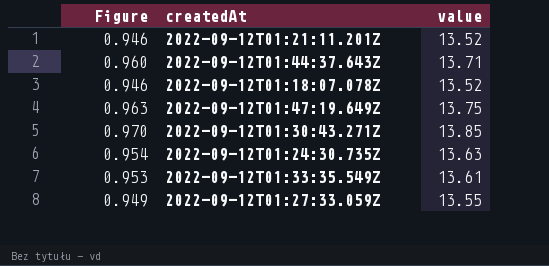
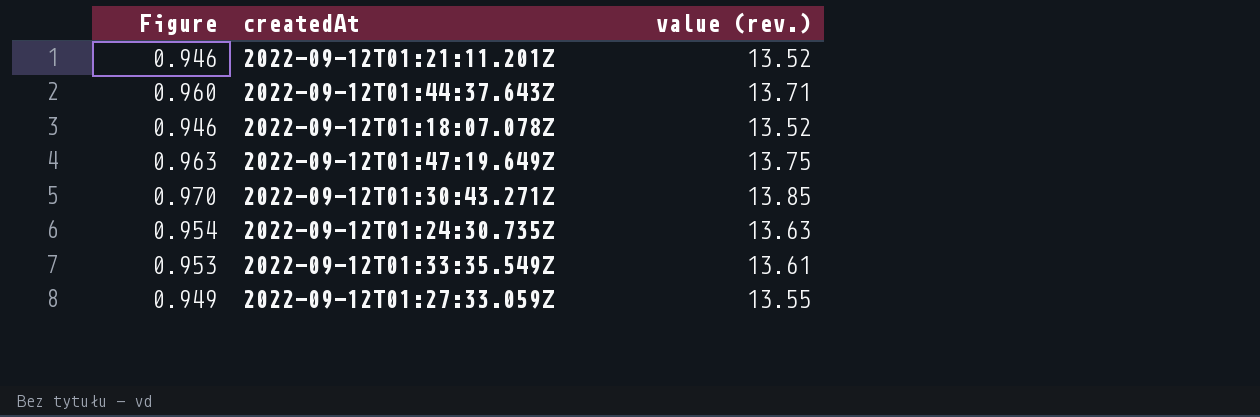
column name: value -> value (rev.)

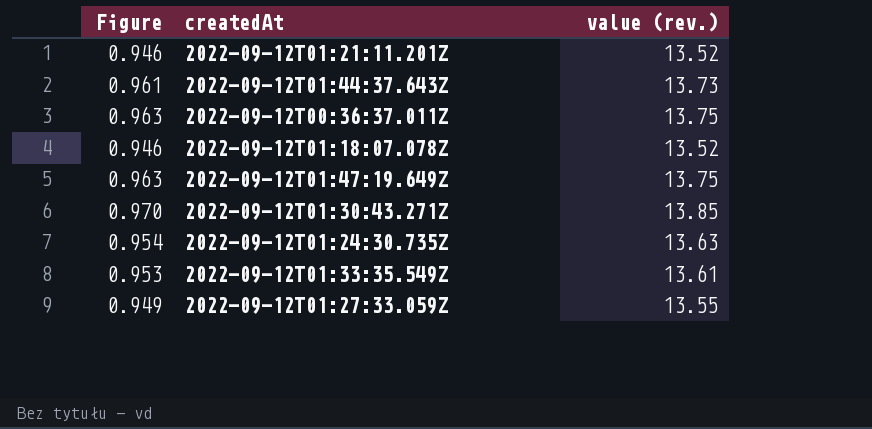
2022-09-12T01:44:37.643Z | Figure: 0.960 -> 0.961
2022-09-12T01:44:37.643Z | value (rev.): 13.71 -> 13.73
row 2022-09-12T00:36:37.011Z: none -> 0.963 | 13.75

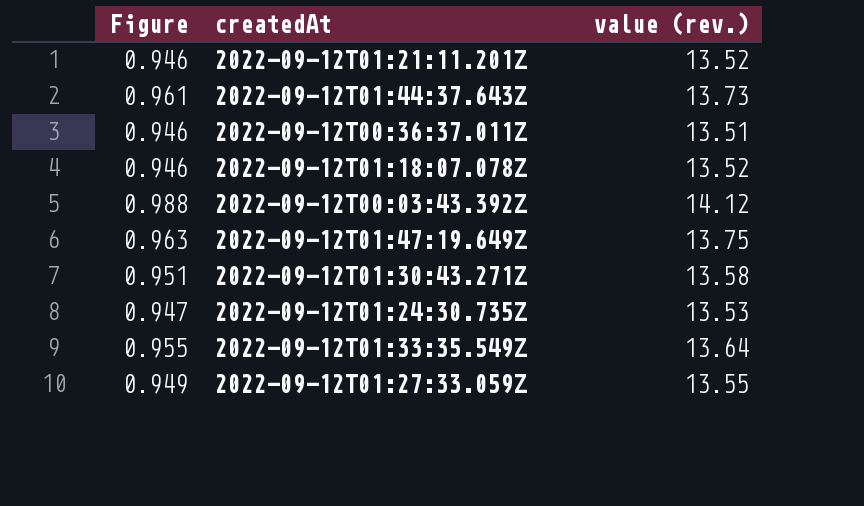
2022-09-12T00:36:37.011Z | Figure: 0.963 -> 0.946
2022-09-12T00:36:37.011Z | value (rev.): 13.75 -> 13.51
row 2022-09-12T00:03:43.392Z: none -> 0.988 | 14.12
2022-09-12T01:30:43.271Z | Figure: 0.970 -> 0.951
2022-09-12T01:30:43.271Z | value (rev.): 13.85 -> 13.58
2022-09-12T01:24:30.735Z | Figure: 0.954 -> 0.947
2022-09-12T01:24:30.735Z | value (rev.): 13.63 -> 13.53
2022-09-12T01:33:35.549Z | Figure: 0.953 -> 0.955
2022-09-12T01:33:35.549Z | value (rev.): 13.61 -> 13.64

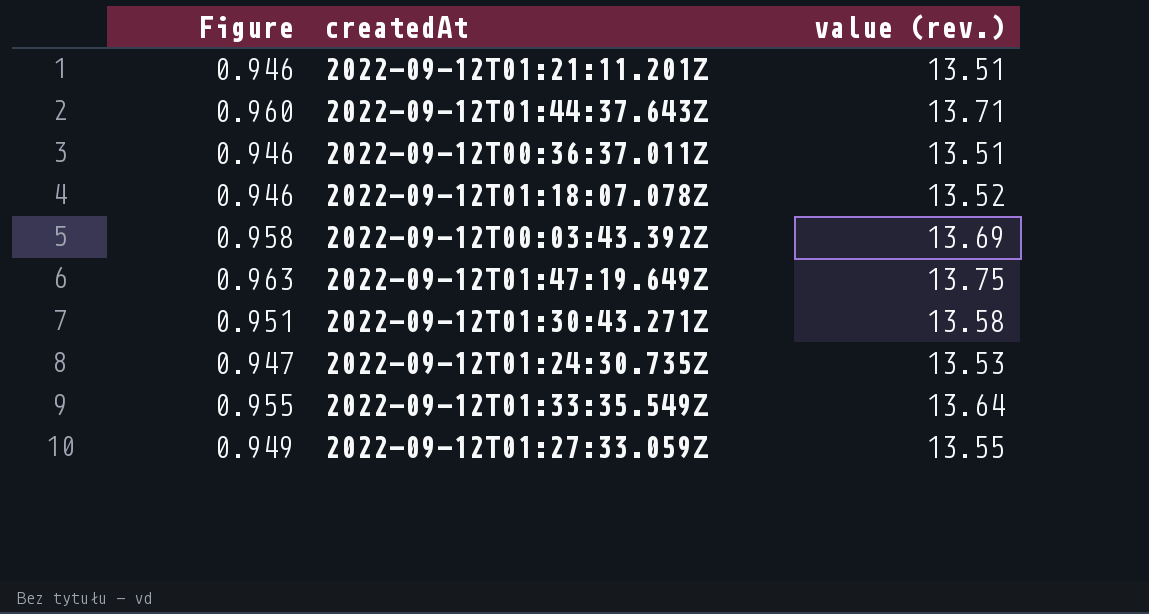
2022-09-12T01:21:11.201Z | value (rev.): 13.52 -> 13.51
2022-09-12T01:44:37.643Z | Figure: 0.961 -> 0.960
2022-09-12T01:44:37.643Z | value (rev.): 13.73 -> 13.71
2022-09-12T00:03:43.392Z | Figure: 0.988 -> 0.958
2022-09-12T00:03:43.392Z | value (rev.): 14.12 -> 13.69

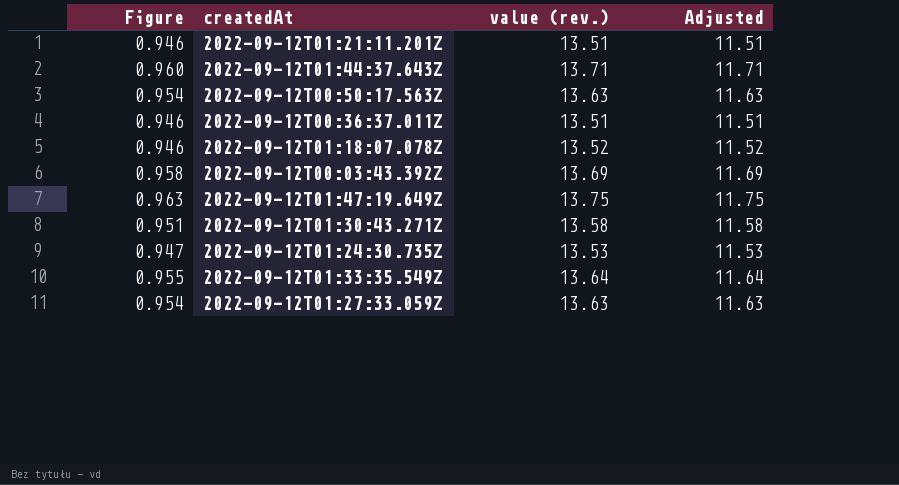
column Adjusted | formula: none -> [value (rev.)] - 2
row 2022-09-12T00:50:17.563Z: none -> 0.954 | 13.63 | 11.63
2022-09-12T01:27:33.059Z | Figure: 0.949 -> 0.954
2022-09-12T01:27:33.059Z | value (rev.): 13.55 -> 13.63

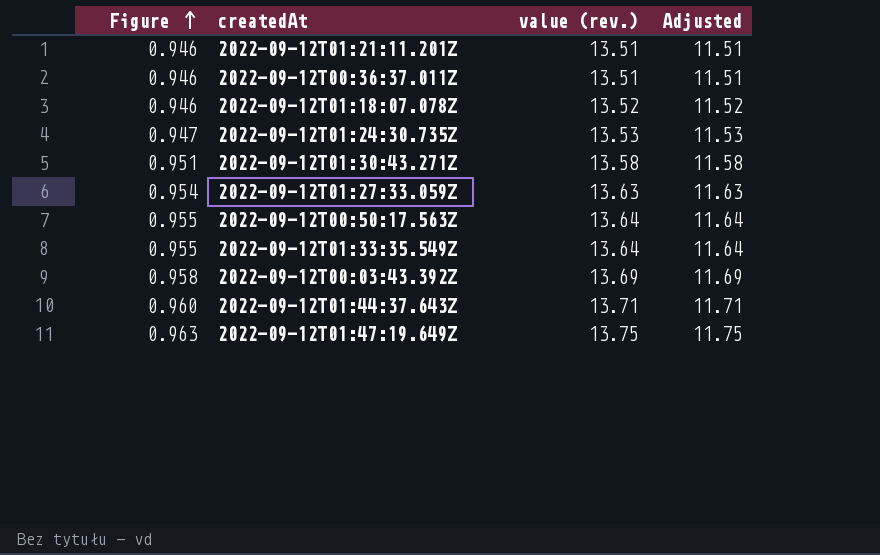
row order: none -> Figure ascending
2022-09-12T00:50:17.563Z | Figure: 0.954 -> 0.955
2022-09-12T00:50:17.563Z | value (rev.): 13.63 -> 13.64
2022-09-12T00:50:17.563Z | Adjusted: 11.63 -> 11.64

